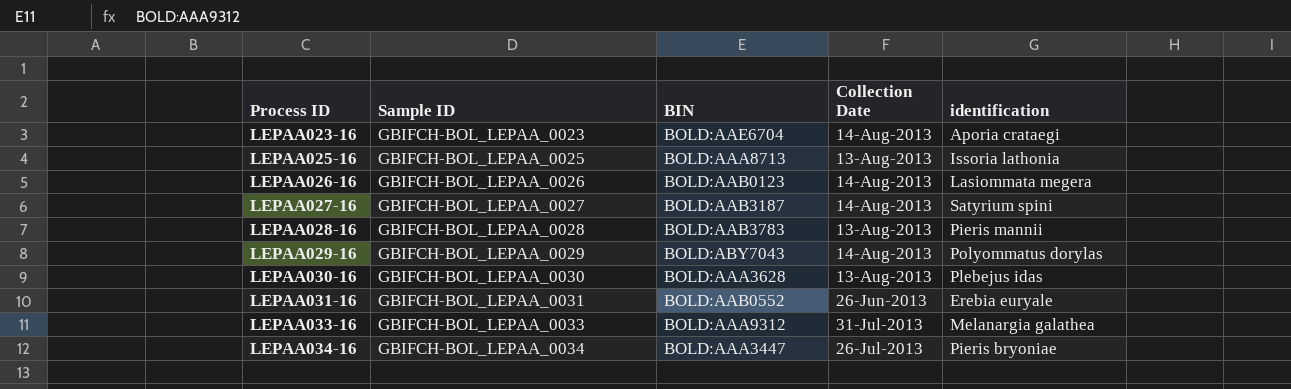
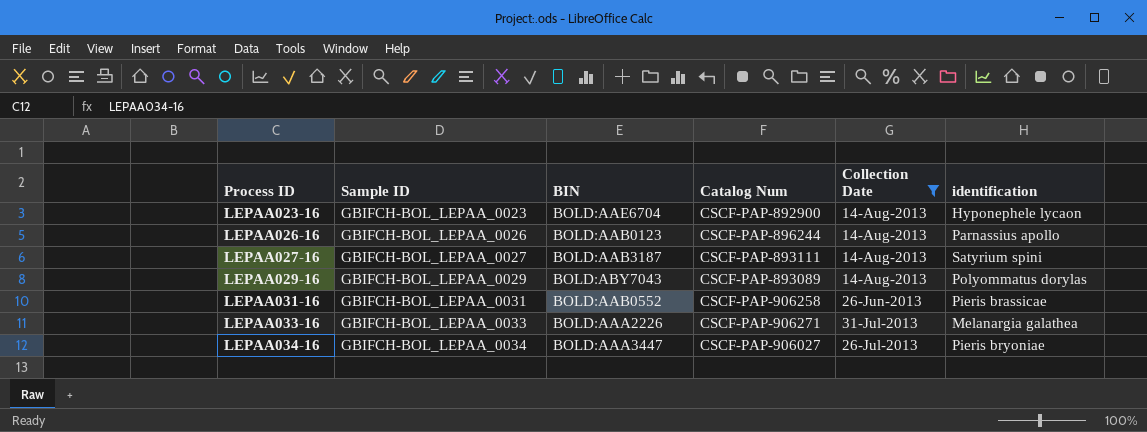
filter: none -> Collection Date != 13-Aug-2013
column Catalog Num | position: none -> 4
LEPAA023-16 | identification: Aporia crataegi -> Hyponephele lycaon
LEPAA026-16 | identification: Lasiommata megera -> Parnassius apollo
LEPAA031-16 | identification: Erebia euryale -> Pieris brassicae
LEPAA033-16 | BIN: BOLD:AAA9312 -> BOLD:AAA2226

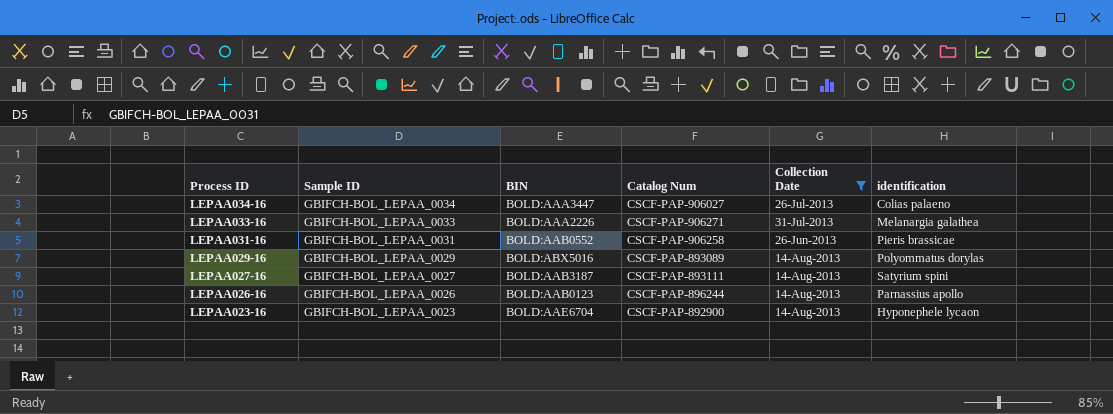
row order: Process ID ascending -> Process ID descending
LEPAA034-16 | identification: Pieris bryoniae -> Colias palaeno
LEPAA029-16 | BIN: BOLD:ABY7043 -> BOLD:ABX5016

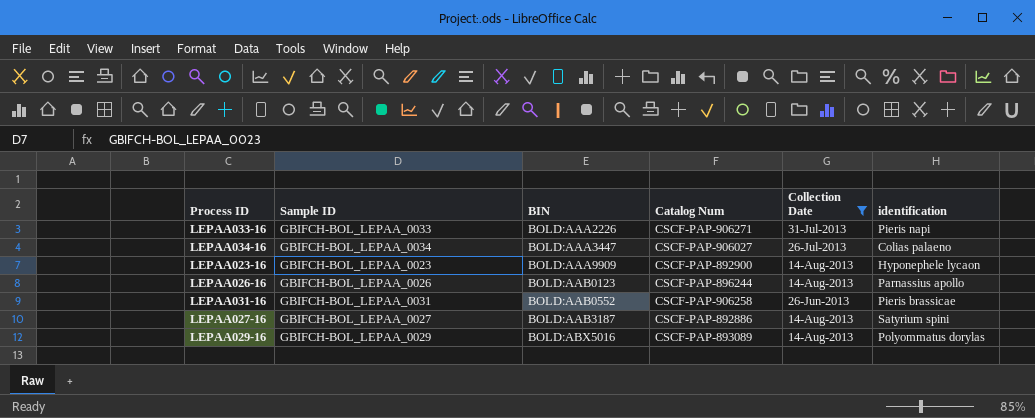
row order: Process ID descending -> BIN ascending
LEPAA033-16 | identification: Melanargia galathea -> Pieris napi
LEPAA023-16 | BIN: BOLD:AAE6704 -> BOLD:AAA9909
LEPAA027-16 | Catalog Num: CSCF-PAP-893111 -> CSCF-PAP-892886

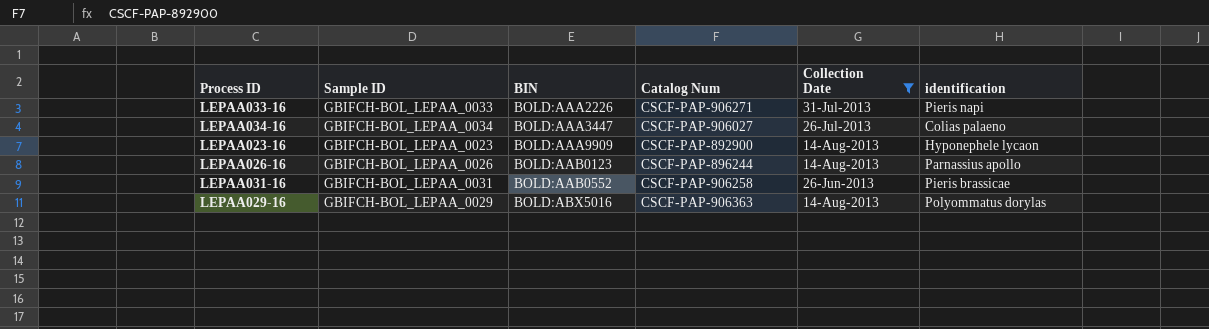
row LEPAA027-16: GBIFCH-BOL_LEPAA_0027 | BOLD:AAB3187 | CSCF-PAP-892886 | 14-Aug-2013 | Satyrium spini -> none
LEPAA029-16 | Catalog Num: CSCF-PAP-893089 -> CSCF-PAP-906363

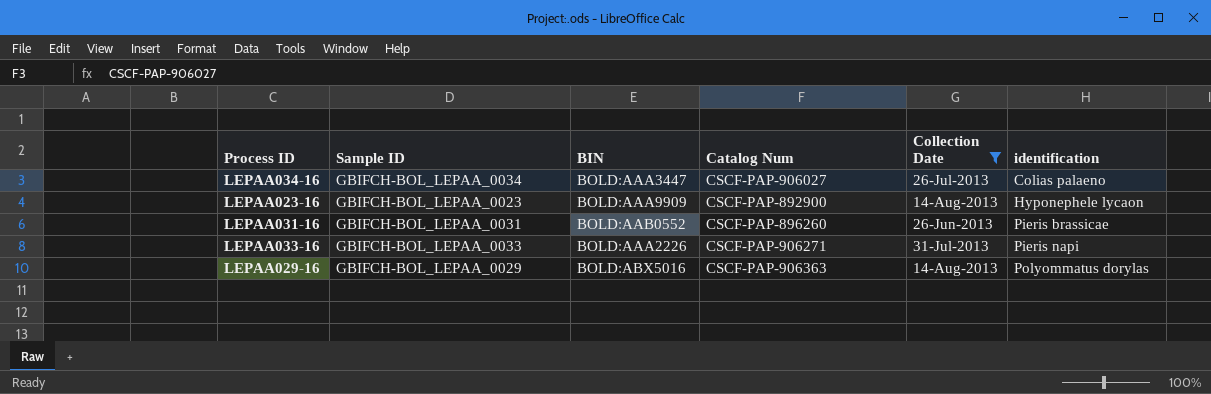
row order: BIN ascending -> identification ascending
row LEPAA026-16: GBIFCH-BOL_LEPAA_0026 | BOLD:AAB0123 | CSCF-PAP-896244 | 14-Aug-2013 | Parnassius apollo -> none
LEPAA031-16 | Catalog Num: CSCF-PAP-906258 -> CSCF-PAP-896260

